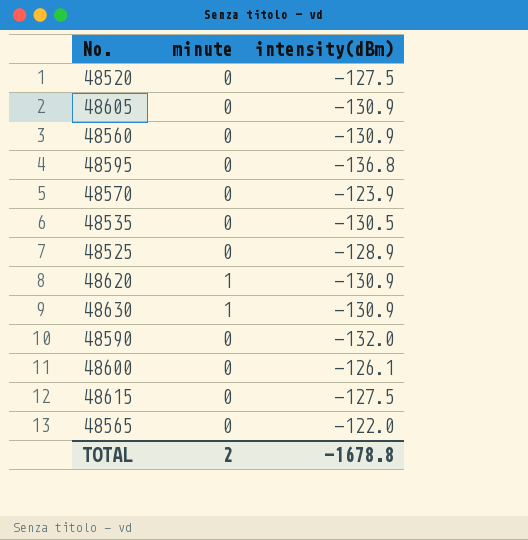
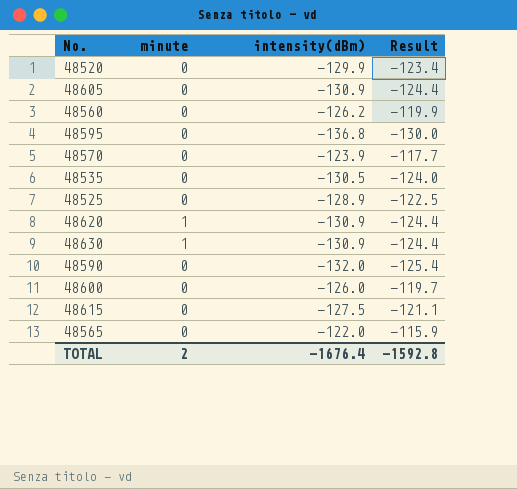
column Result | formula: none -> [intensity(dBm)] * 0.95
48520 | intensity(dBm): -127.5 -> -129.9
48560 | intensity(dBm): -130.9 -> -126.2
48600 | intensity(dBm): -126.1 -> -126.0
TOTAL | intensity(dBm): -1678.8 -> -1676.4

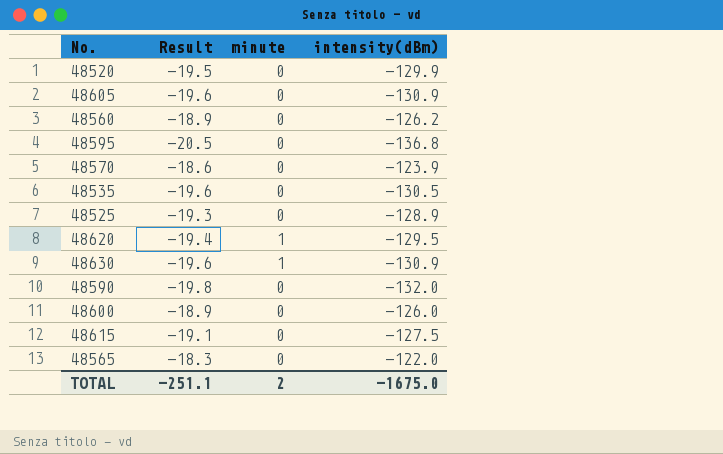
column Result | formula: [intensity(dBm)] * 0.95 -> [intensity(dBm)] * 0.15
column Result | position: 4 -> 2
48620 | intensity(dBm): -130.9 -> -129.5
TOTAL | Result: -1592.8 -> -251.1
TOTAL | intensity(dBm): -1676.4 -> -1675.0

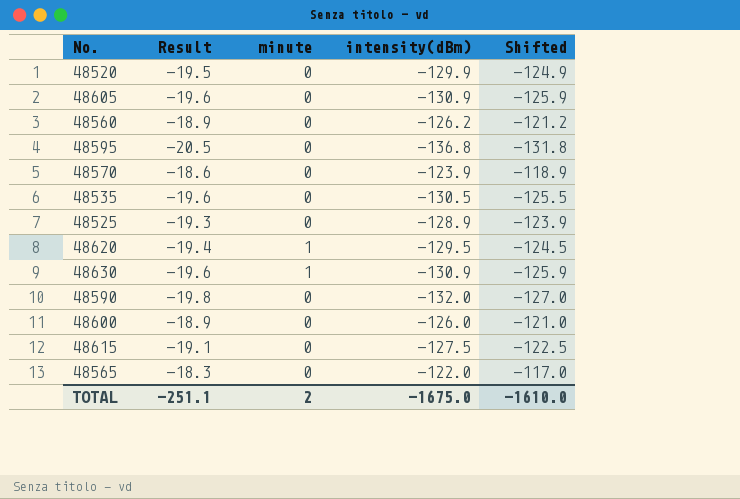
column Shifted | formula: none -> [intensity(dBm)] + 5

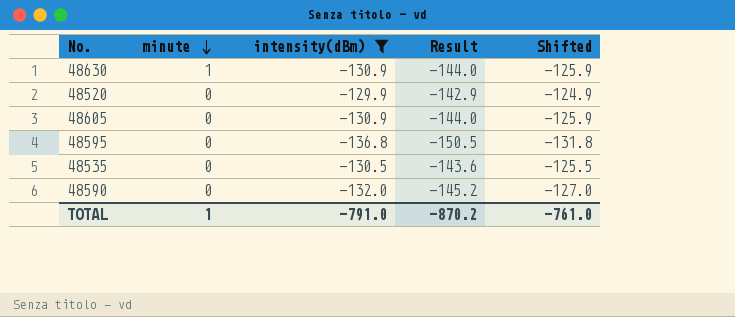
filter: none -> intensity(dBm) <= -129.9
row order: none -> minute descending
column Result | formula: [intensity(dBm)] * 0.15 -> [intensity(dBm)] * 1.1
column Result | position: 2 -> 4
TOTAL | minute: 2 -> 1
TOTAL | intensity(dBm): -1675.0 -> -791.0
TOTAL | Result: -251.1 -> -870.2
TOTAL | Shifted: -1610.0 -> -761.0

